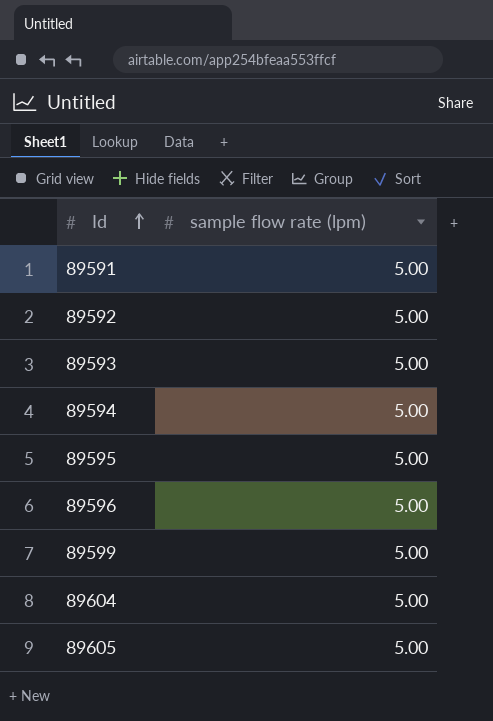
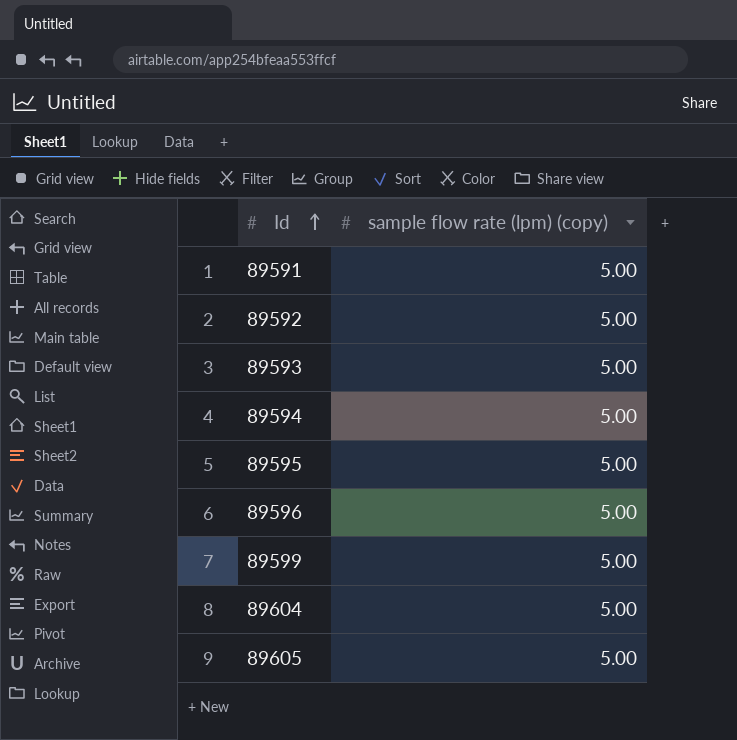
column name: sample flow rate (lpm) -> sample flow rate (lpm) (copy)

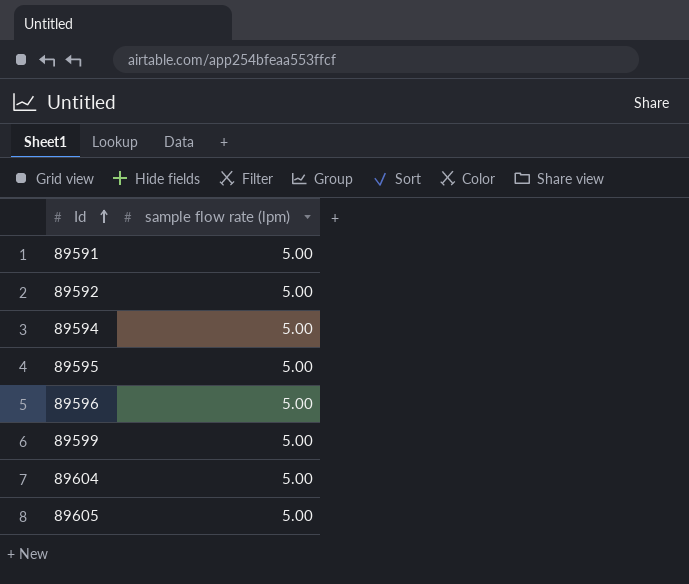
column name: sample flow rate (lpm) (copy) -> sample flow rate (lpm)
row 89593: 5.00 -> none

